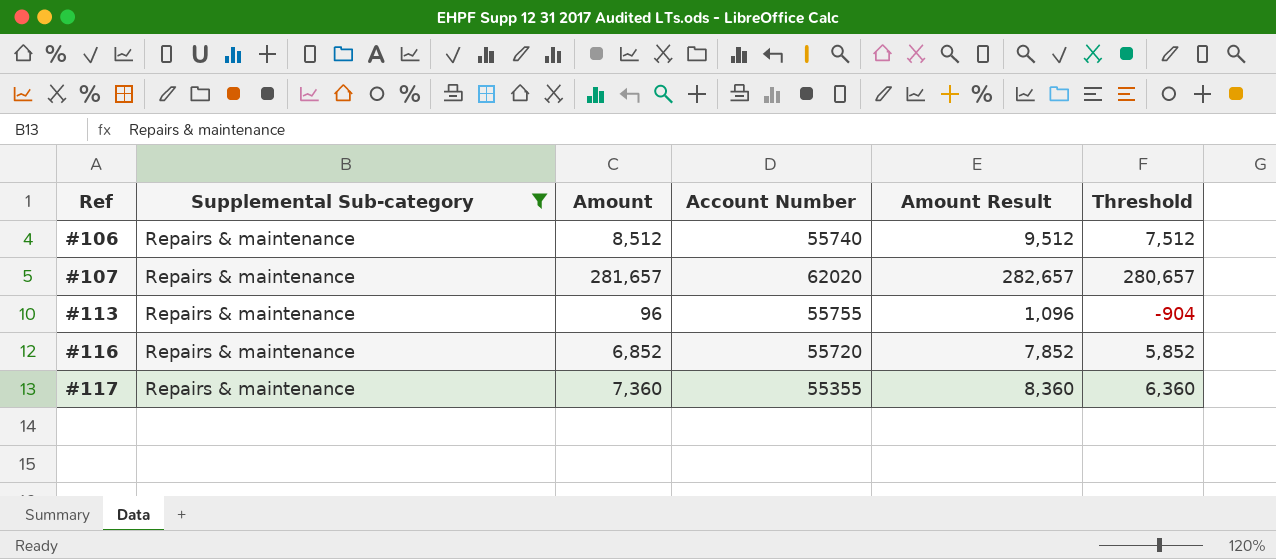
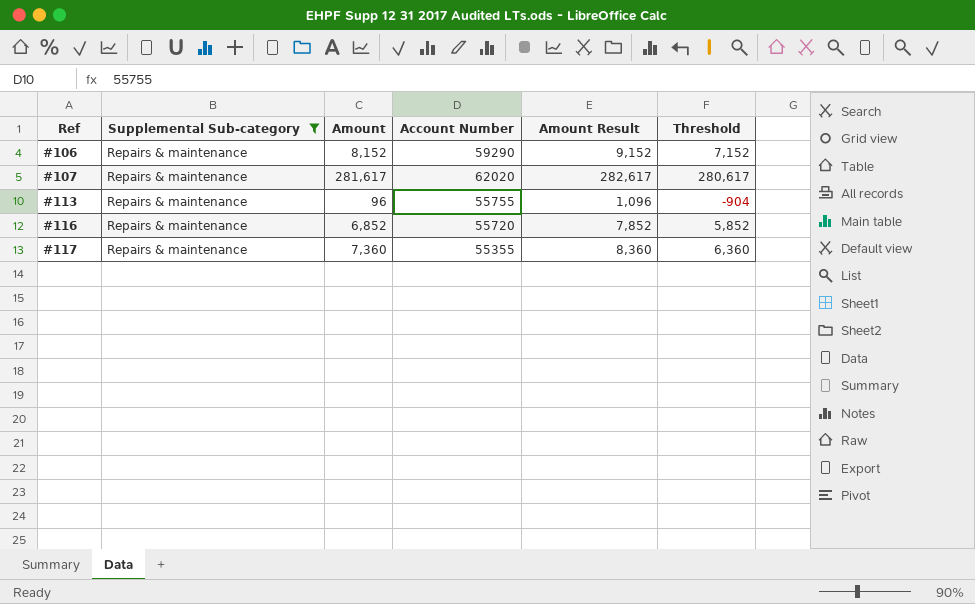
#106 | Amount: 8,512 -> 8,152
#106 | Account Number: 55740 -> 59290
#106 | Amount Result: 9,512 -> 9,152
#106 | Threshold: 7,512 -> 7,152
#107 | Amount: 281,657 -> 281,617
#107 | Amount Result: 282,657 -> 282,617
#107 | Threshold: 280,657 -> 280,617

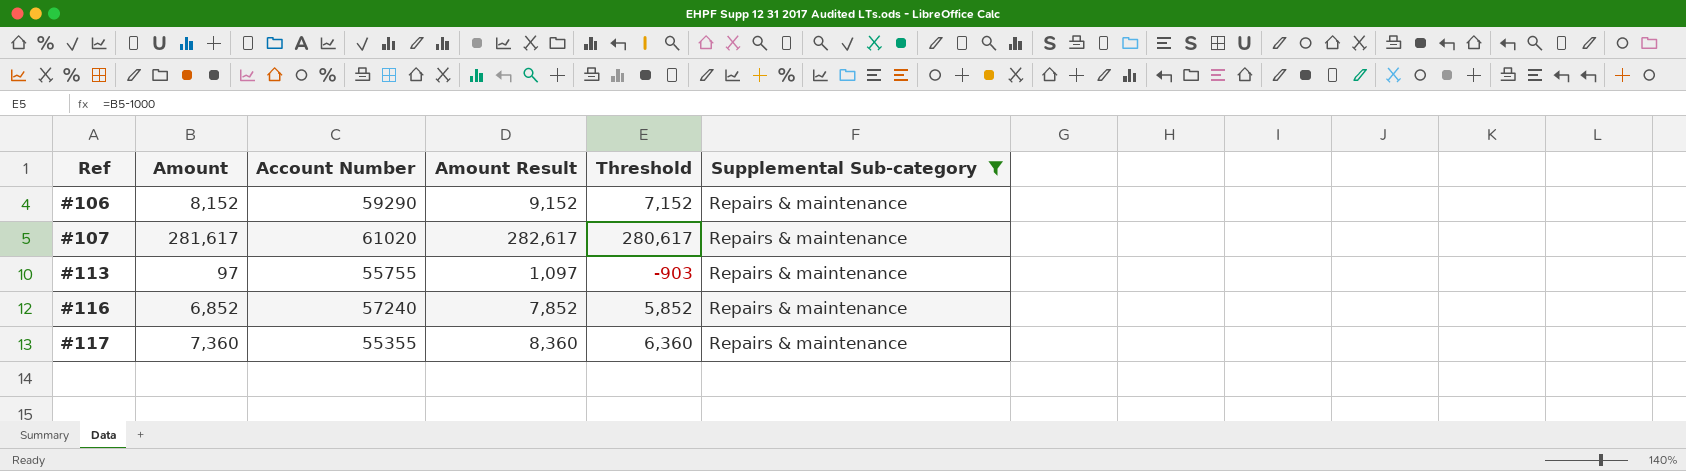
column Supplemental Sub-category | position: 2 -> 6
#107 | Account Number: 62020 -> 61020
#113 | Amount: 96 -> 97
#113 | Amount Result: 1,096 -> 1,097
#113 | Threshold: -904 -> -903
#116 | Account Number: 55720 -> 57240

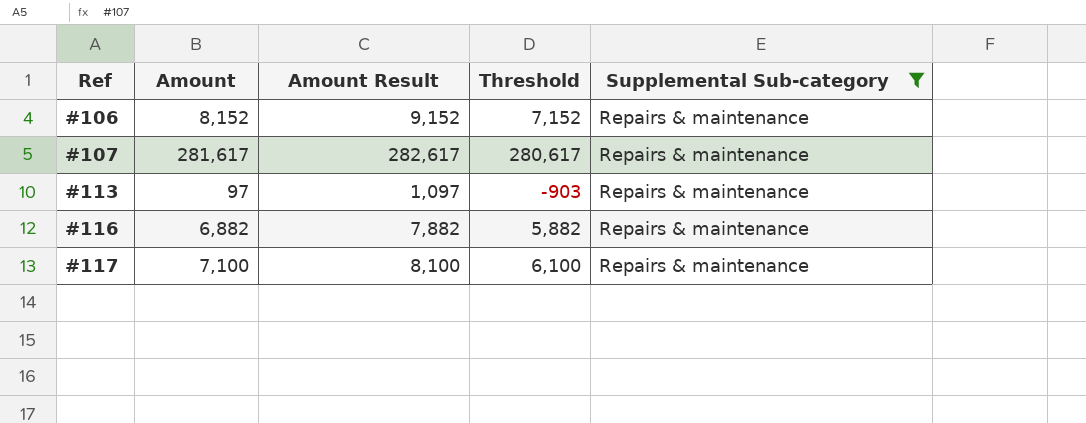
column Account Number | position: 3 -> none
#116 | Amount: 6,852 -> 6,882
#116 | Amount Result: 7,852 -> 7,882
#116 | Threshold: 5,852 -> 5,882
#117 | Amount: 7,360 -> 7,100
#117 | Amount Result: 8,360 -> 8,100
#117 | Threshold: 6,360 -> 6,100

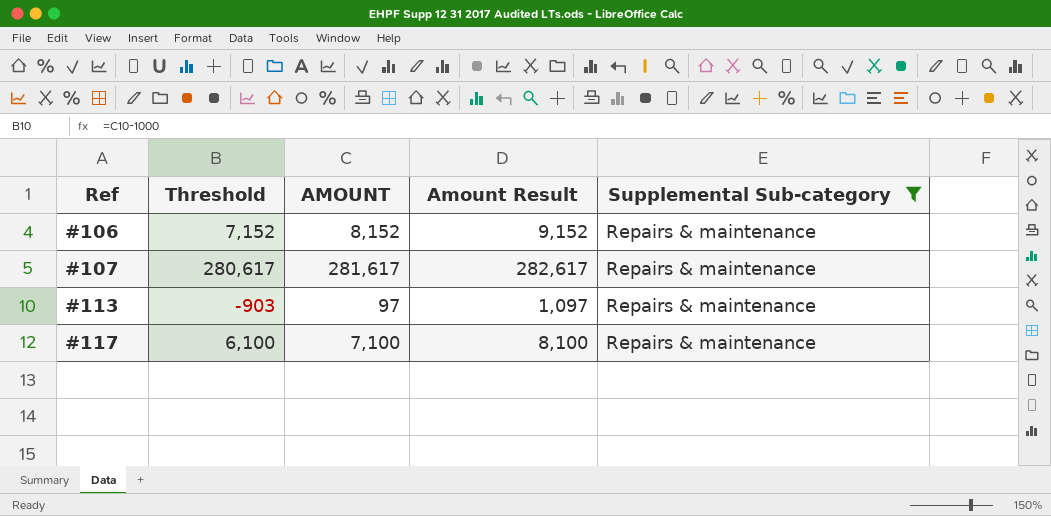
column Threshold | position: 4 -> 2
column name: Amount -> AMOUNT
row #116: 6,882 | 7,882 | 5,882 | Repairs & maintenance -> none

